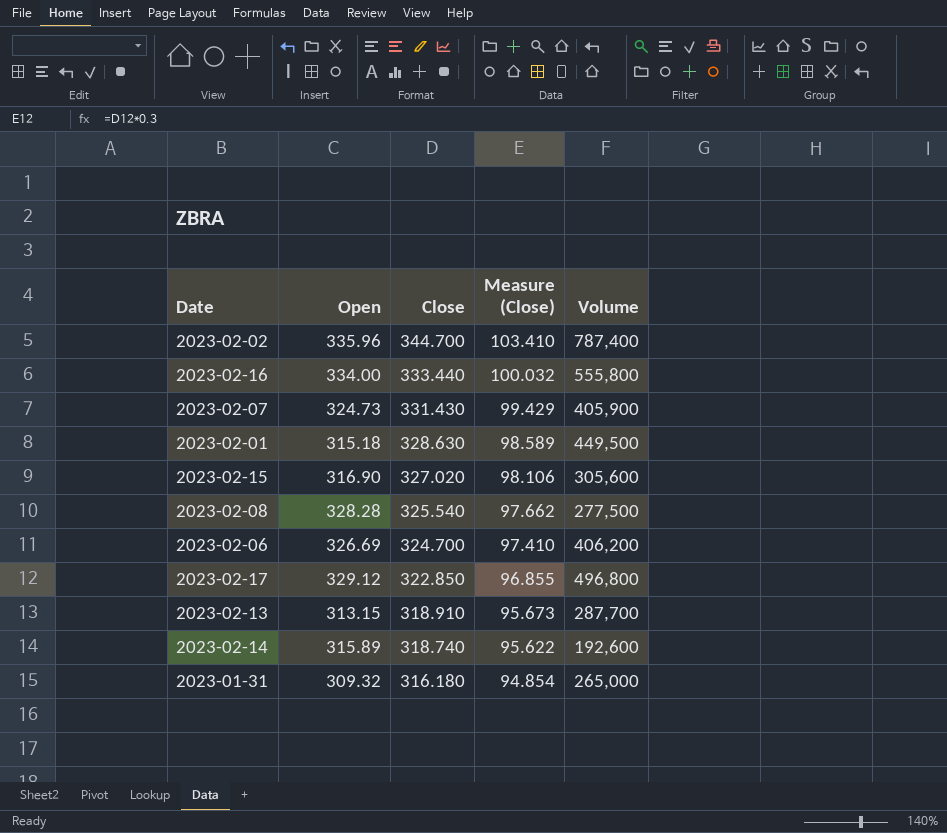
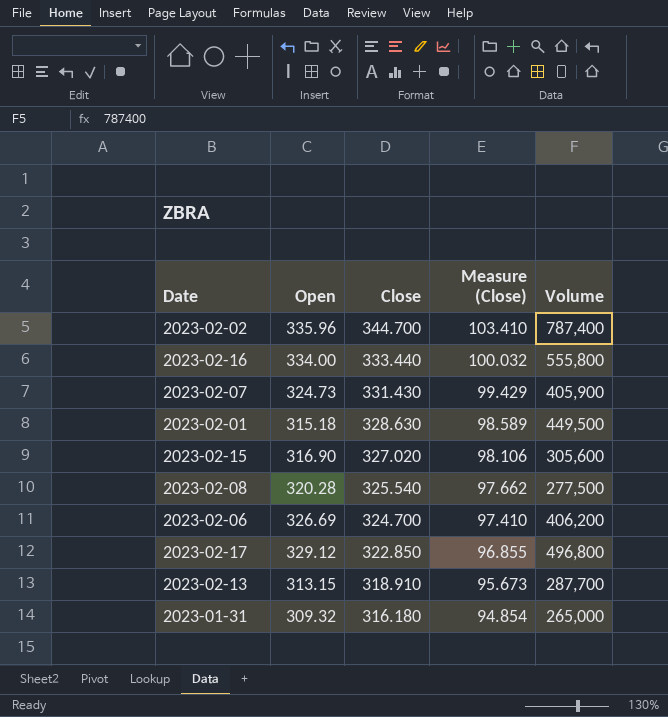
row 2023-02-14: 315.89 | 318.740 | 95.622 | 192,600 -> none
2023-02-08 | Open: 328.28 -> 320.28

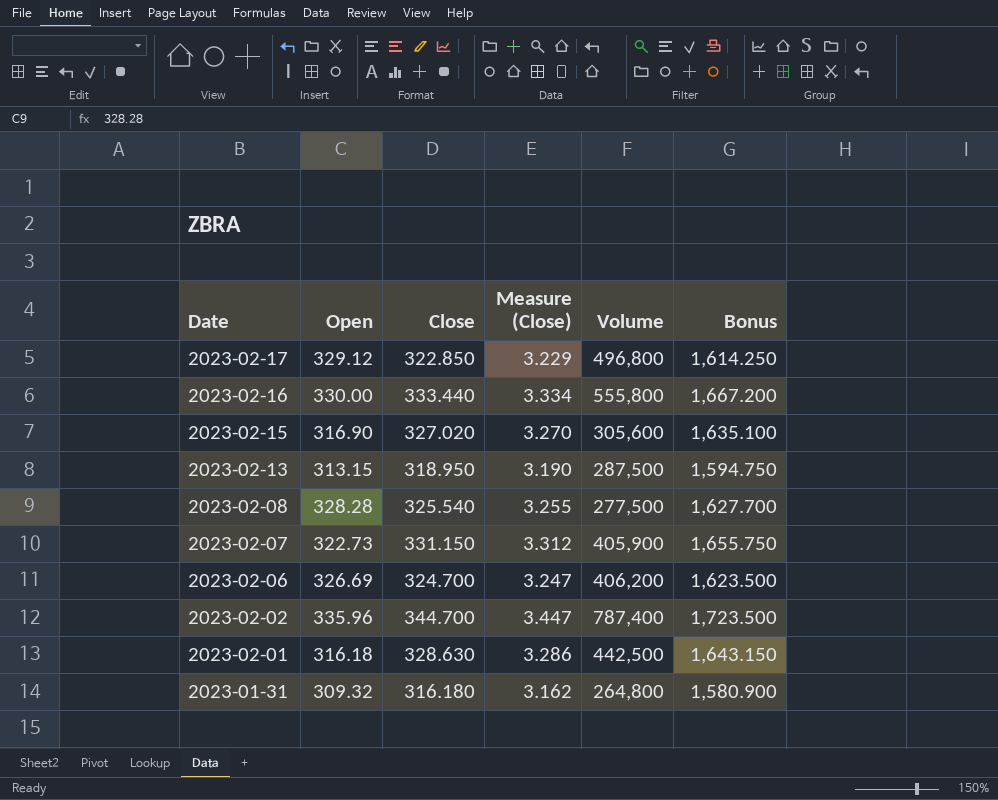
row order: Close descending -> Date descending
column Measure (Close) | formula: [Close] * 0.3 -> [Close] * 0.01
column Bonus | formula: none -> [Close] * 5
2023-02-16 | Open: 334.00 -> 330.00
2023-02-13 | Close: 318.910 -> 318.950
2023-02-13 | Volume: 287,700 -> 287,500
2023-02-08 | Open: 320.28 -> 328.28
2023-02-07 | Open: 324.73 -> 322.73
2023-02-07 | Close: 331.430 -> 331.150
2023-02-01 | Open: 315.18 -> 316.18
2023-02-01 | Volume: 449,500 -> 442,500
2023-01-31 | Volume: 265,000 -> 264,800

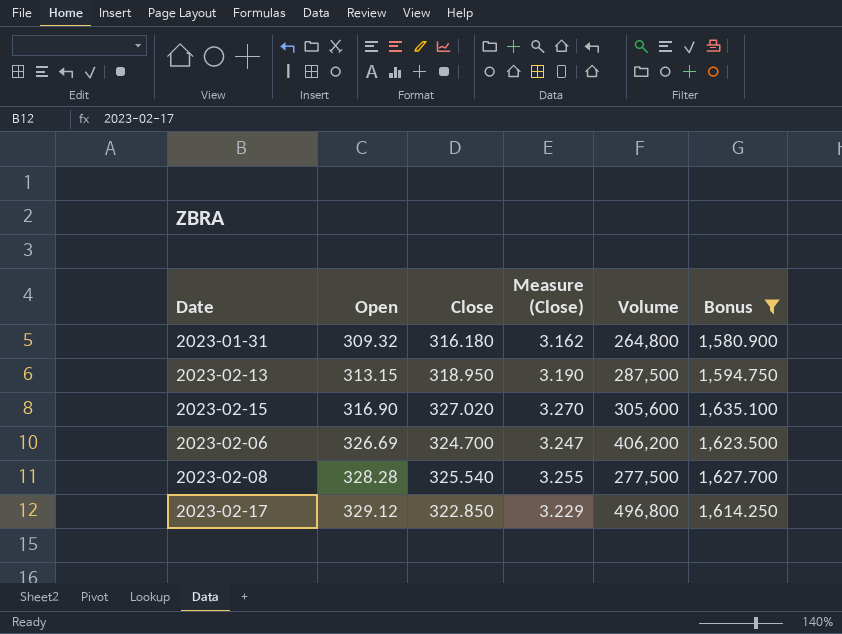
filter: none -> Bonus <= 1,635.100
row order: Date descending -> Open ascending

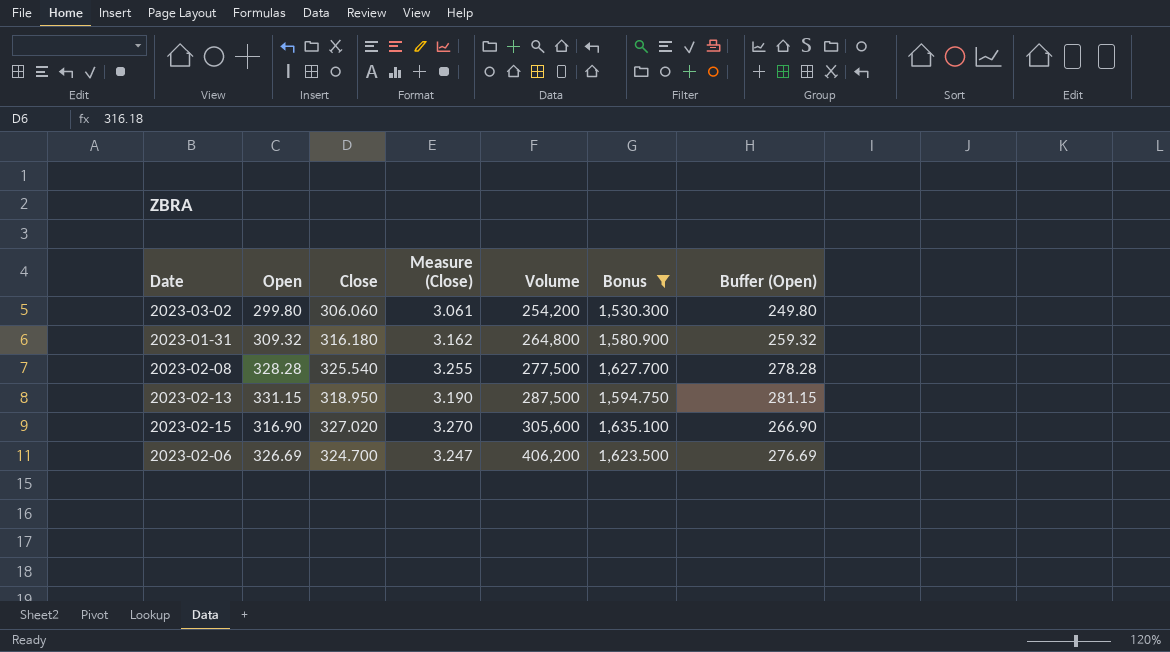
row order: Open ascending -> Volume ascending
column Buffer (Open) | formula: none -> [Open] - 50
row 2023-02-17: 329.12 | 322.850 | 3.229 | 496,800 | 1,614.250 -> none
row 2023-03-02: none -> 299.80 | 306.060 | 3.061 | 254,200 | 1,530.300 | 249.80
2023-02-13 | Open: 313.15 -> 331.15

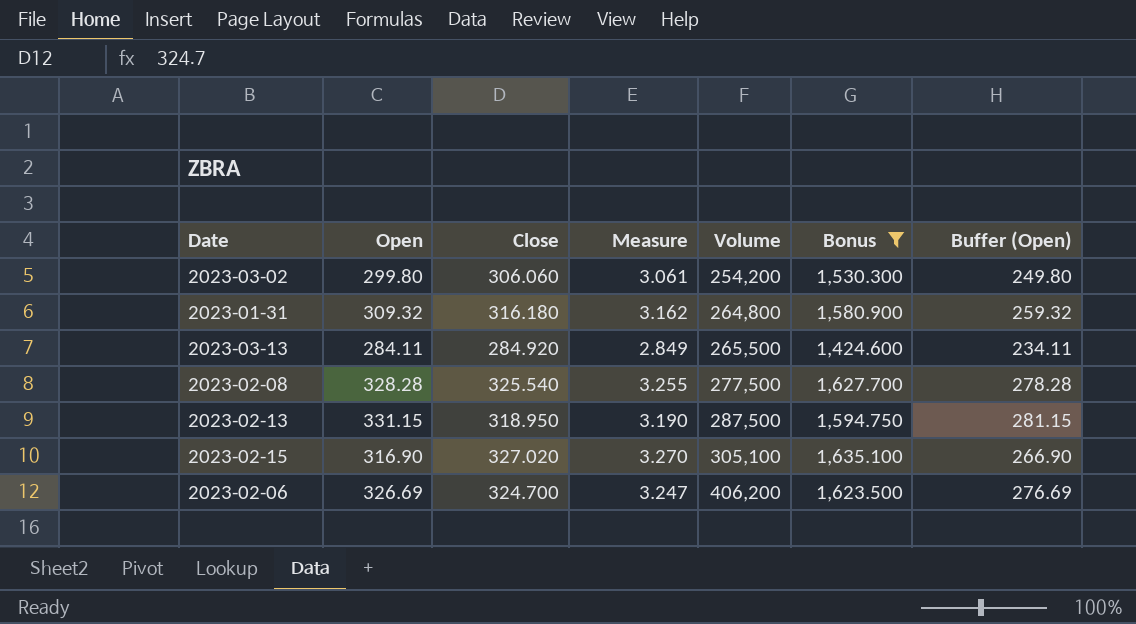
column name: Measure (Close) -> Measure
row 2023-03-13: none -> 284.11 | 284.920 | 2.849 | 265,500 | 1,424.600 | 234.11
2023-02-15 | Volume: 305,600 -> 305,100

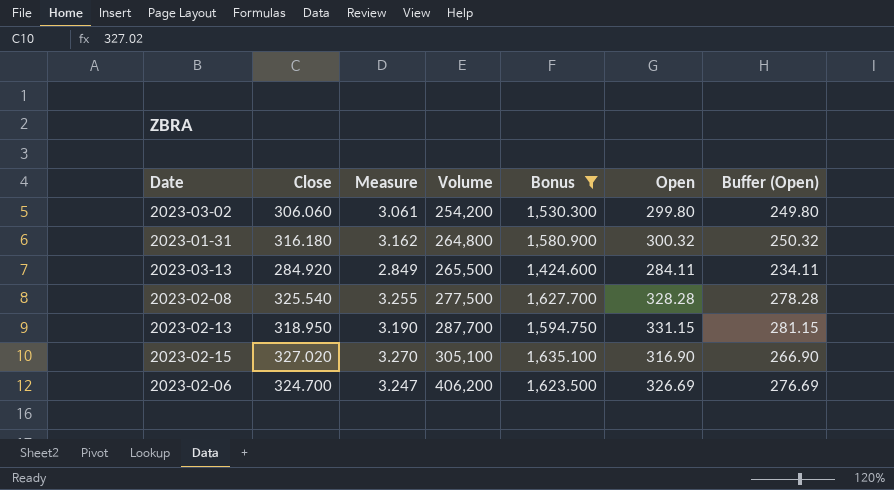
column Open | position: 2 -> 6
2023-01-31 | Open: 309.32 -> 300.32
2023-01-31 | Buffer (Open): 259.32 -> 250.32
2023-02-13 | Volume: 287,500 -> 287,700

